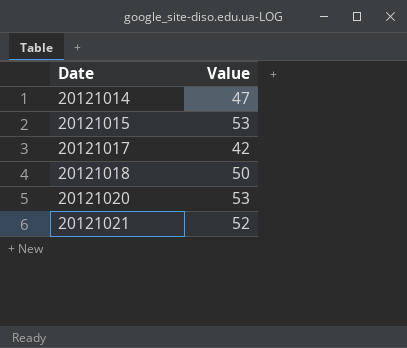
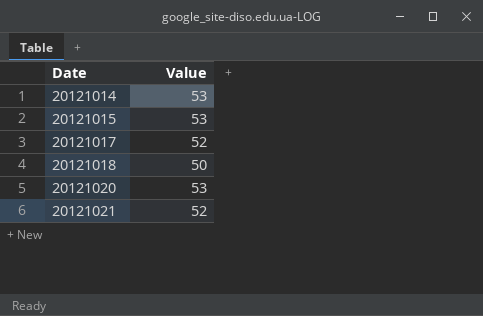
20121014 | Value: 47 -> 53
20121017 | Value: 42 -> 52

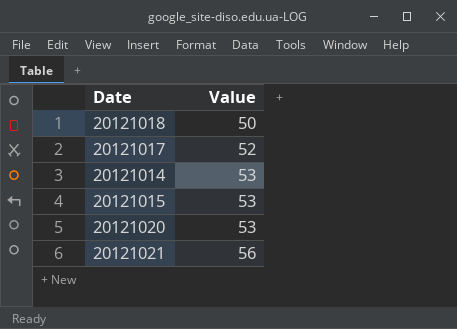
row order: Date ascending -> Value ascending
20121021 | Value: 52 -> 56

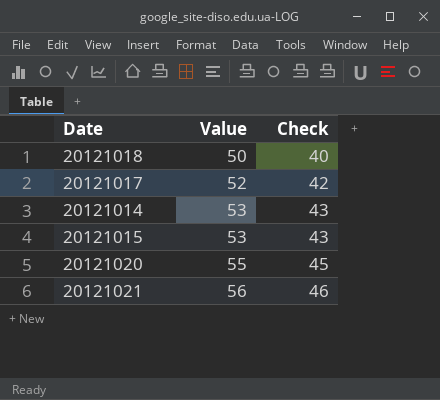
column Check | formula: none -> [Value] - 10
20121020 | Value: 53 -> 55

